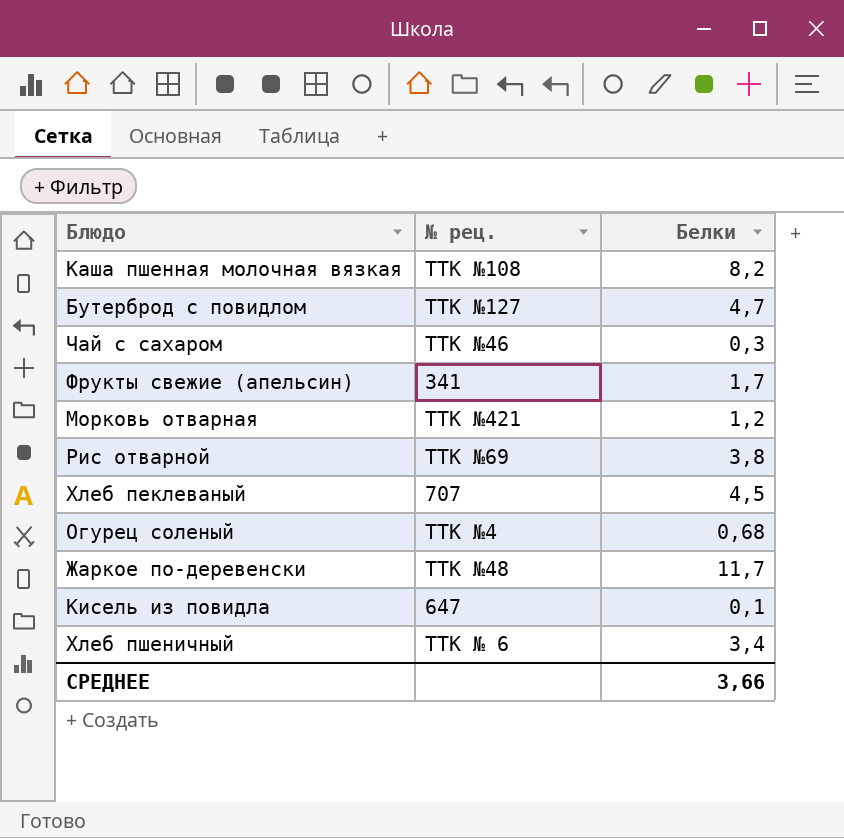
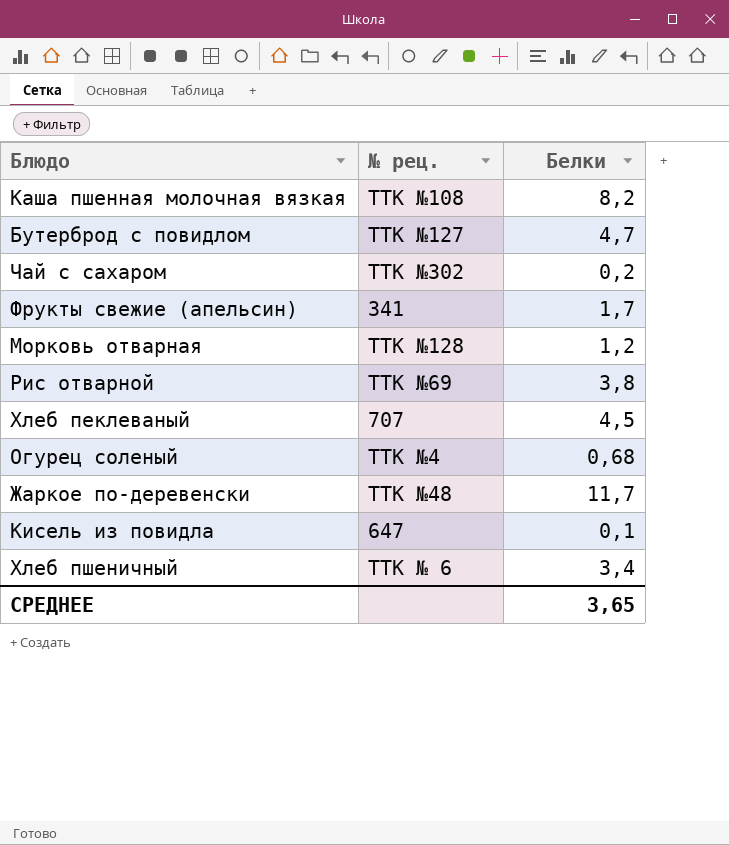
Чай с сахаром | № рец.: ТТК №46 -> ТТК №302
Чай с сахаром | Белки: 0,3 -> 0,2
Морковь отварная | № рец.: ТТК №421 -> ТТК №128
СРЕДНЕЕ | Белки: 3,66 -> 3,65

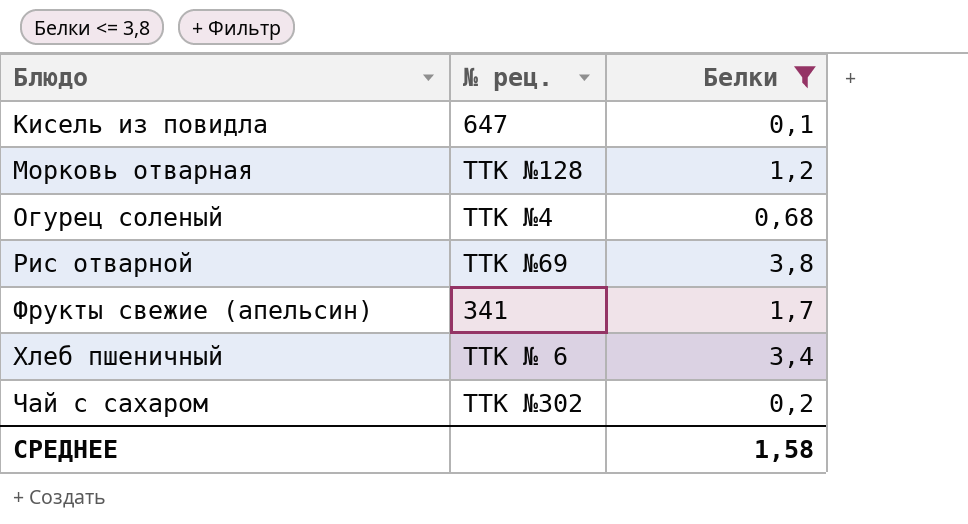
filter: none -> Белки <= 3,8
row order: none -> Блюдо ascending
СРЕДНЕЕ | Белки: 3,65 -> 1,58

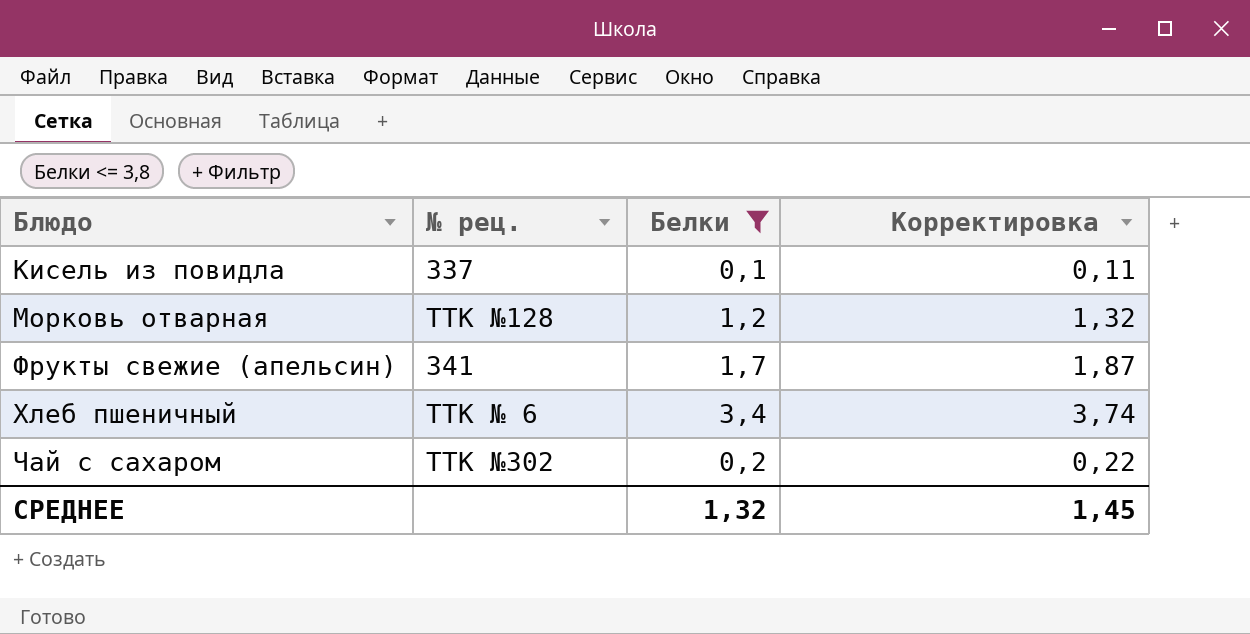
column Корректировка | formula: none -> [Белки] * 1,1
row Огурец соленый: ТТК №4 | 0,68 -> none
row Рис отварной: ТТК №69 | 3,8 -> none
Кисель из повидла | № рец.: 647 -> 337
СРЕДНЕЕ | Белки: 1,58 -> 1,32

